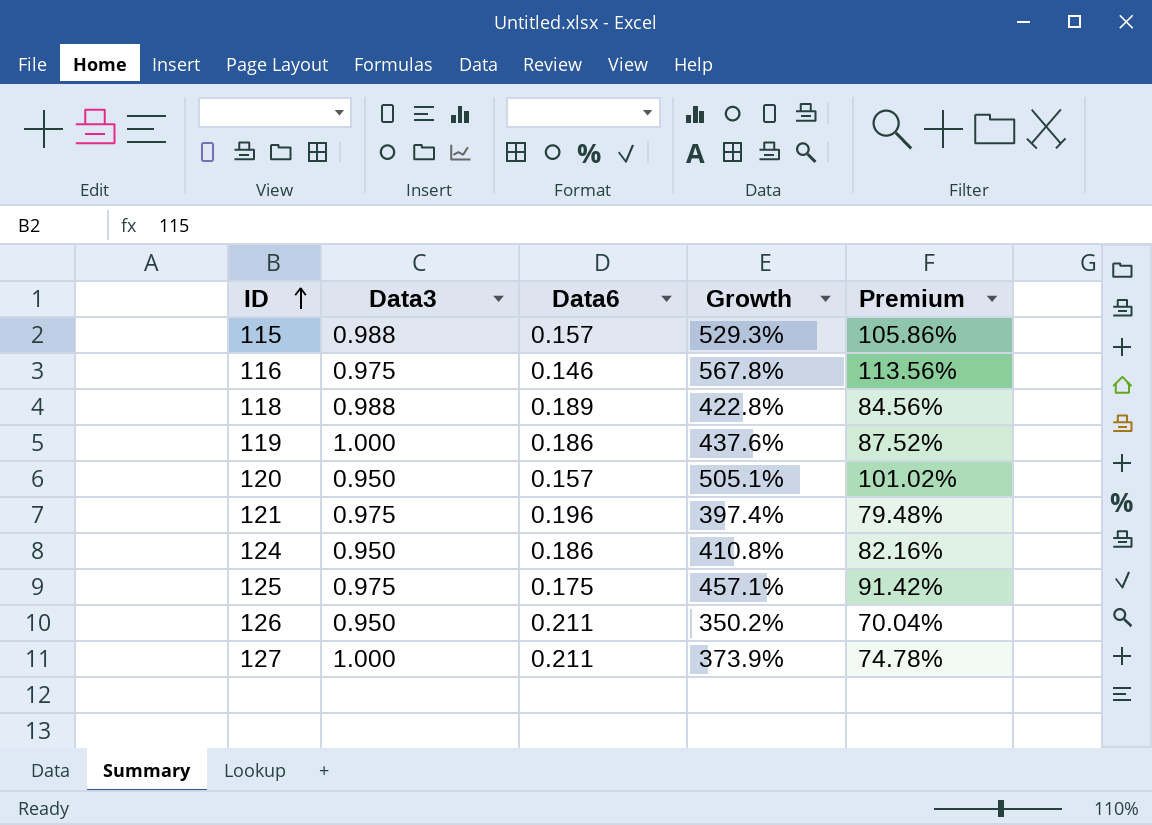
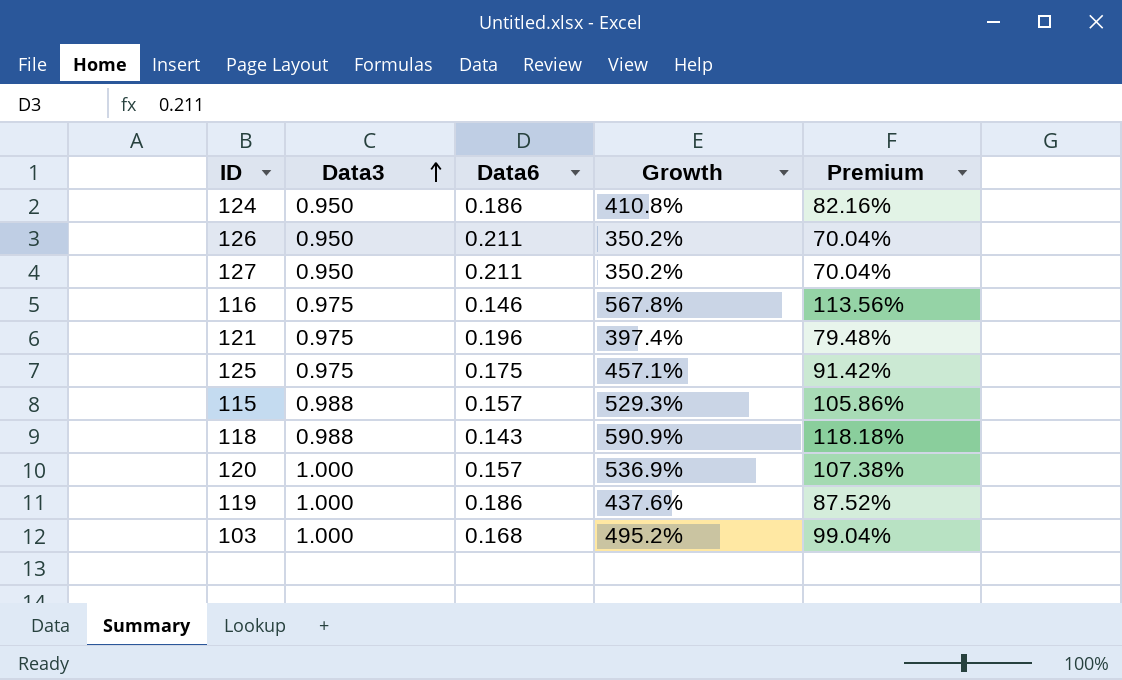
row order: ID ascending -> Data3 ascending
127 | Data3: 1.000 -> 0.950
127 | Growth: 373.9% -> 350.2%
127 | Premium: 74.78% -> 70.04%
118 | Data6: 0.189 -> 0.143
118 | Growth: 422.8% -> 590.9%
118 | Premium: 84.56% -> 118.18%
120 | Data3: 0.950 -> 1.000
120 | Growth: 505.1% -> 536.9%
120 | Premium: 101.02% -> 107.38%
row 103: none -> 1.000 | 0.168 | 495.2% | 99.04%

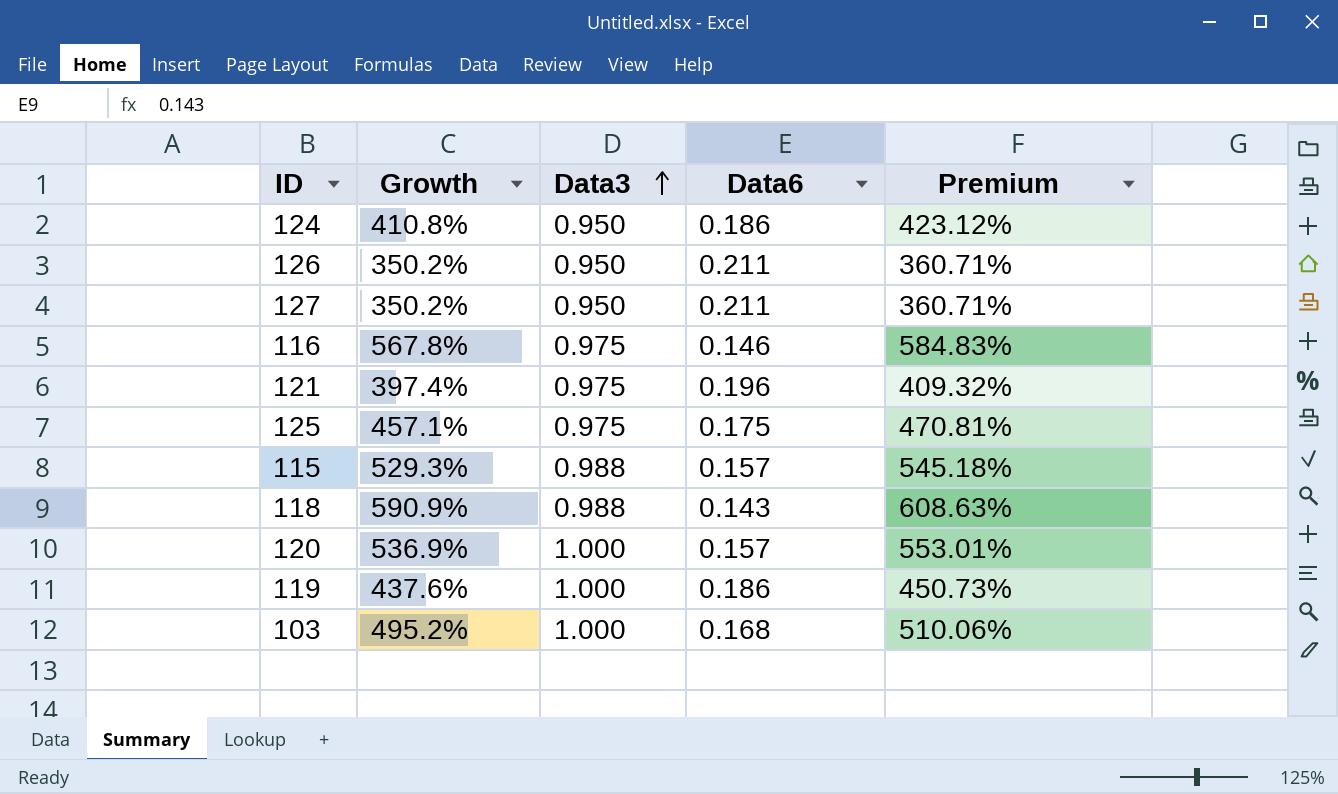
column Growth | position: 4 -> 2
column Premium | formula: [Growth] * 0.2 -> [Growth] * 1.03

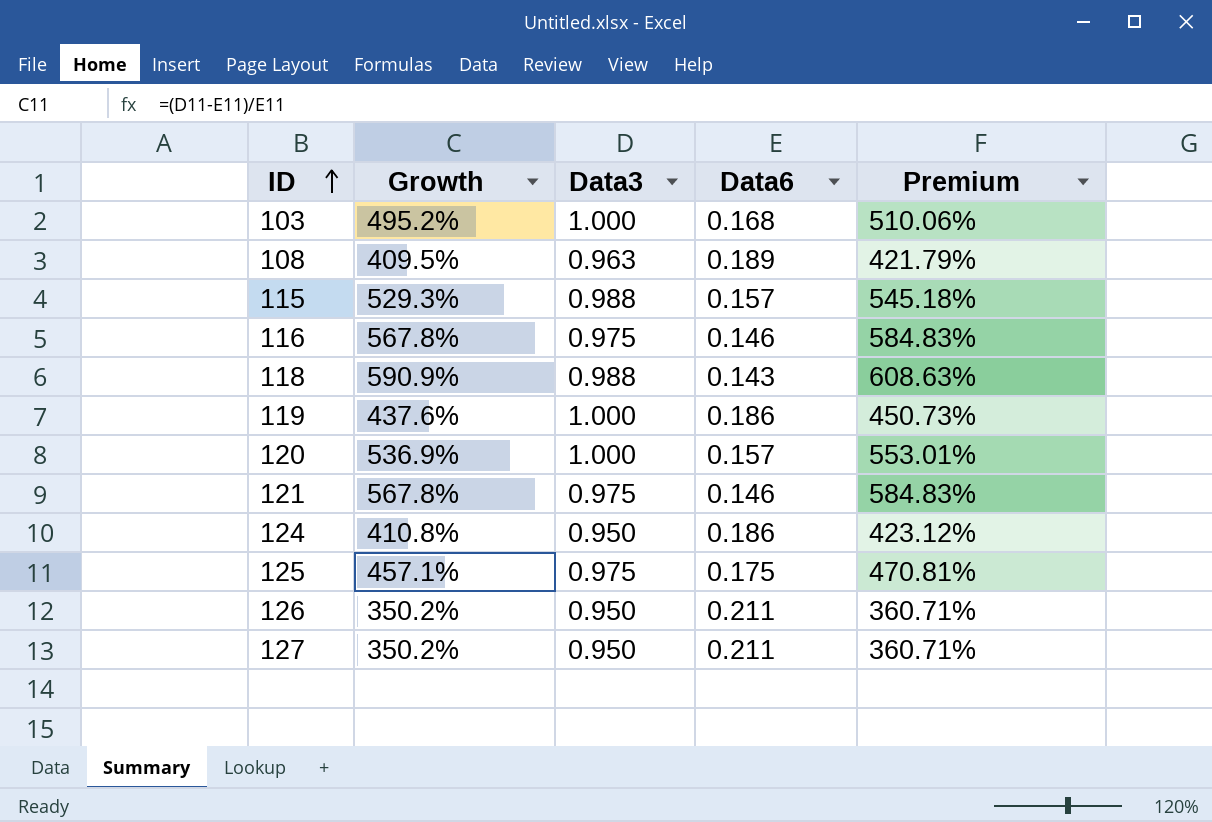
row order: Data3 ascending -> ID ascending
row 108: none -> 409.5% | 0.963 | 0.189 | 421.79%
121 | Growth: 397.4% -> 567.8%
121 | Data6: 0.196 -> 0.146
121 | Premium: 409.32% -> 584.83%

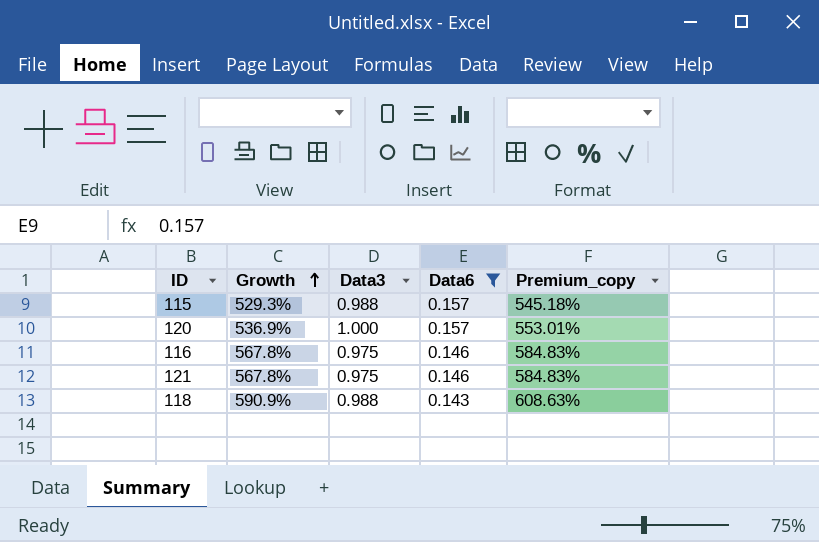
filter: none -> Data6 <= 0.157
row order: ID ascending -> Growth ascending
column name: Premium -> Premium_copy

